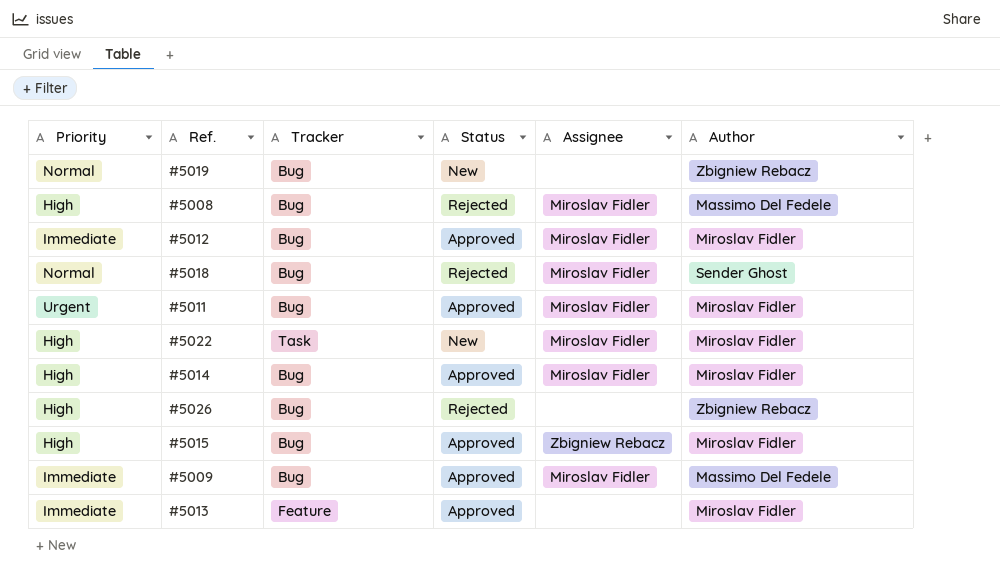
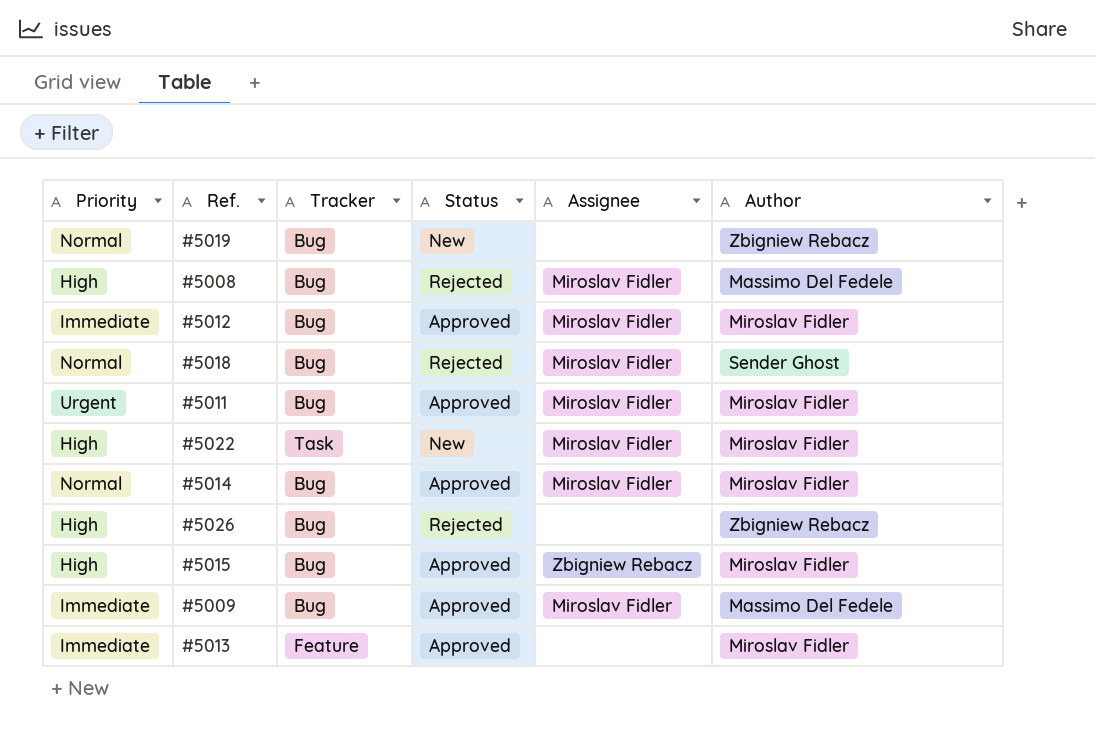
#5014 | Priority: High -> Normal

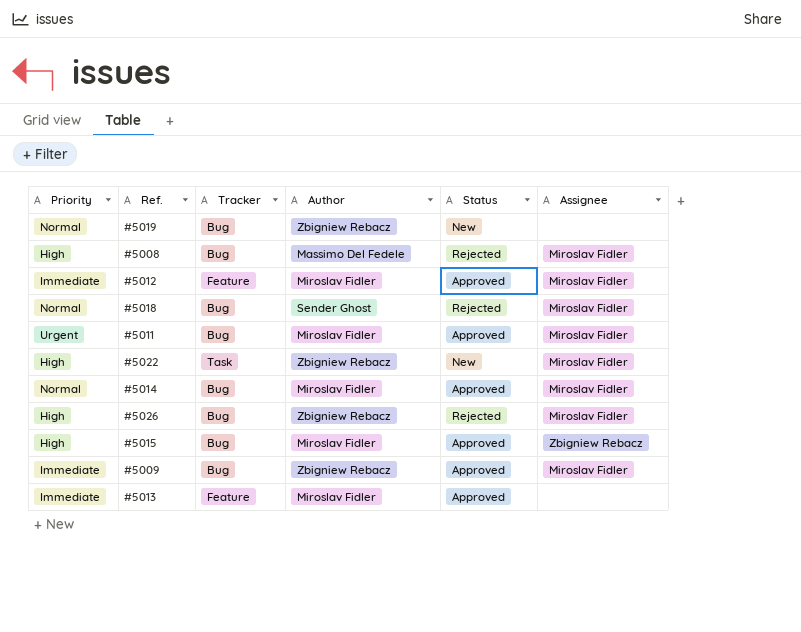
column Author | position: 6 -> 4
#5012 | Tracker: Bug -> Feature
#5022 | Author: Miroslav Fidler -> Zbigniew Rebacz
#5026 | Assignee: none -> Miroslav Fidler
#5009 | Author: Massimo Del Fedele -> Zbigniew Rebacz

